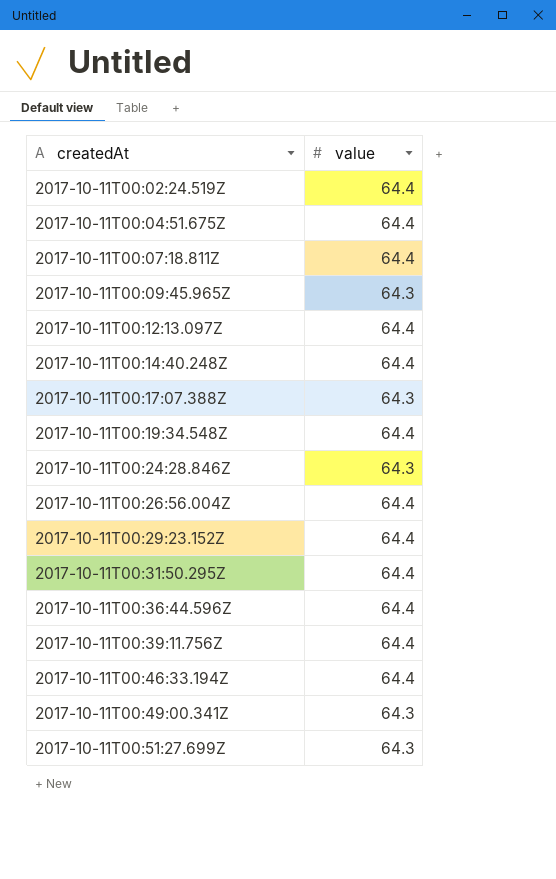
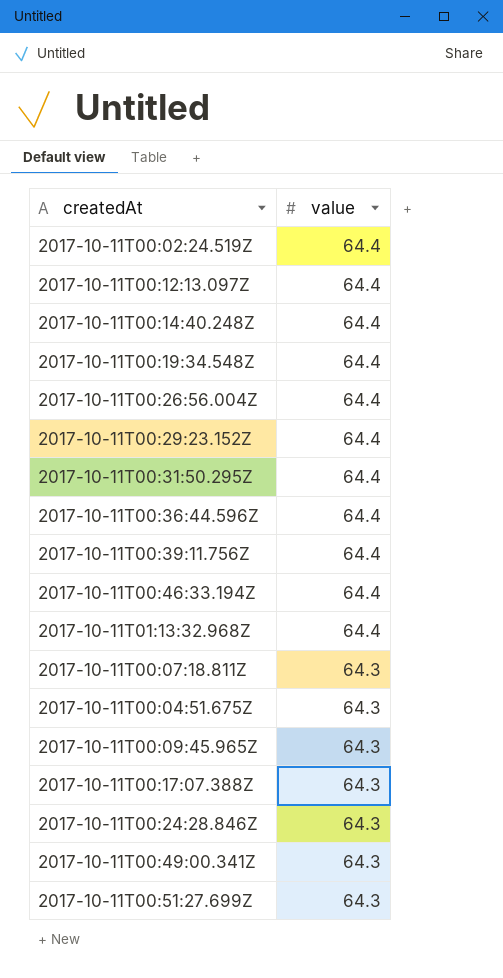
row order: createdAt ascending -> value descending
row 2017-10-11T01:13:32.968Z: none -> 64.4
2017-10-11T00:07:18.811Z | value: 64.4 -> 64.3
2017-10-11T00:04:51.675Z | value: 64.4 -> 64.3

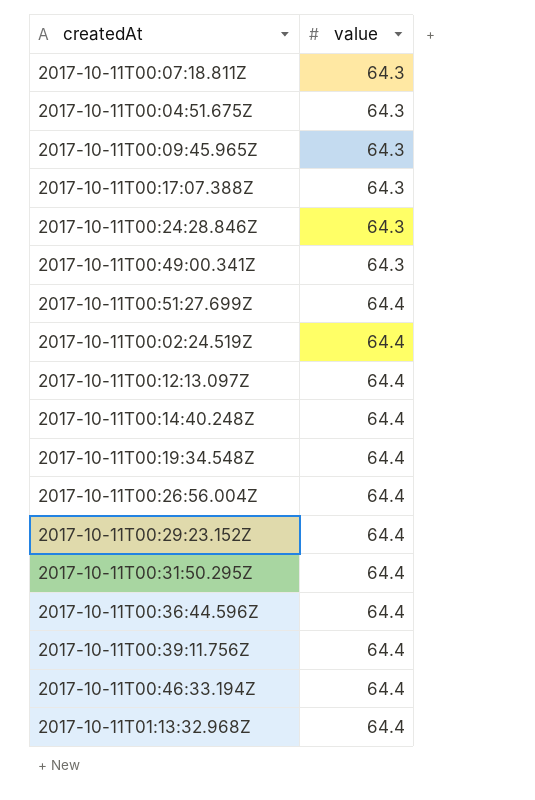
row order: value descending -> value ascending
2017-10-11T00:51:27.699Z | value: 64.3 -> 64.4

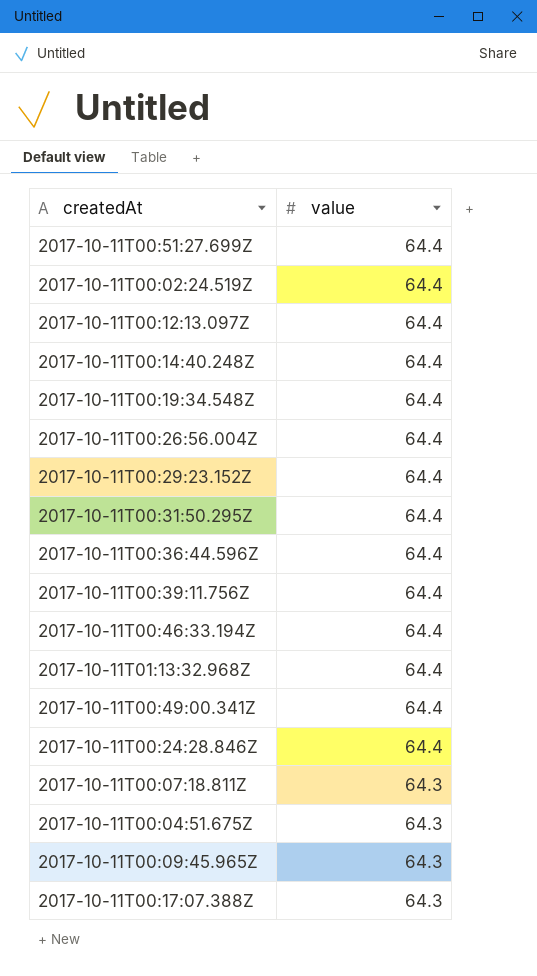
row order: value ascending -> value descending
2017-10-11T00:49:00.341Z | value: 64.3 -> 64.4
2017-10-11T00:24:28.846Z | value: 64.3 -> 64.4

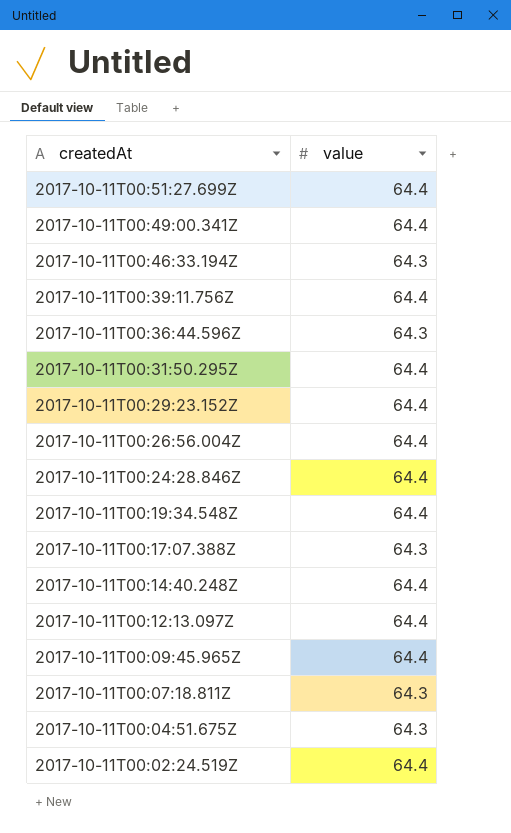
row order: value descending -> createdAt descending
row 2017-10-11T01:13:32.968Z: 64.4 -> none
2017-10-11T00:46:33.194Z | value: 64.4 -> 64.3
2017-10-11T00:36:44.596Z | value: 64.4 -> 64.3
2017-10-11T00:09:45.965Z | value: 64.3 -> 64.4

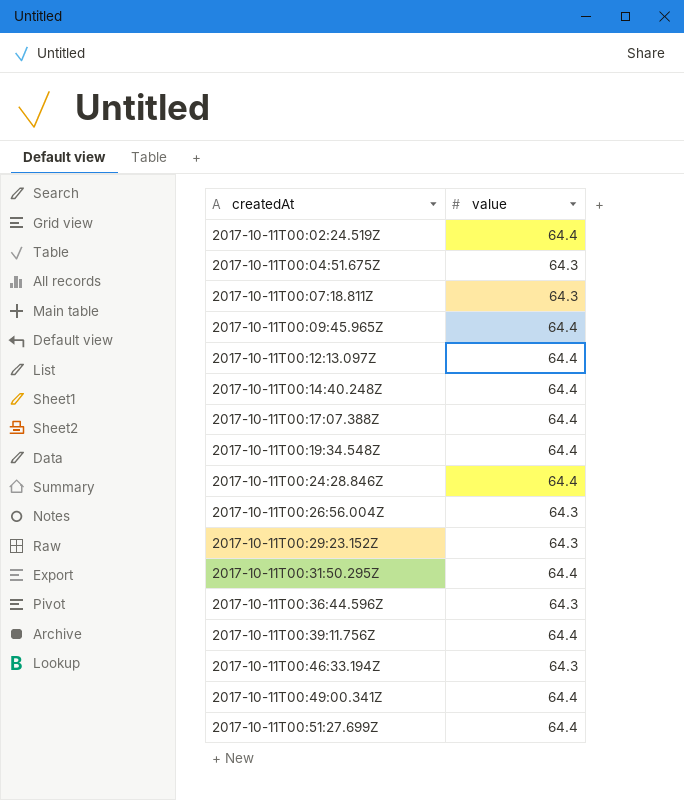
row order: createdAt descending -> createdAt ascending
2017-10-11T00:17:07.388Z | value: 64.3 -> 64.4
2017-10-11T00:26:56.004Z | value: 64.4 -> 64.3
2017-10-11T00:29:23.152Z | value: 64.4 -> 64.3

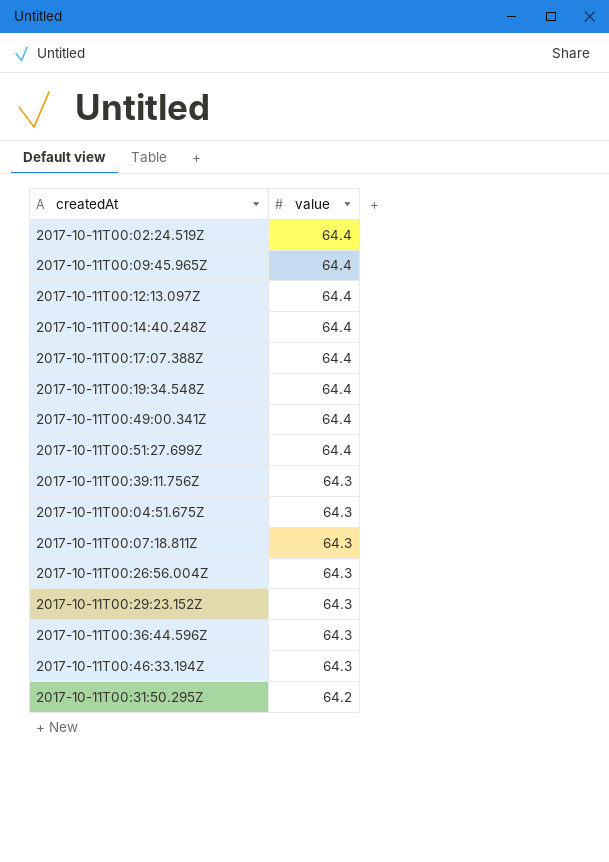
row order: createdAt ascending -> value descending
row 2017-10-11T00:24:28.846Z: 64.4 -> none
2017-10-11T00:39:11.756Z | value: 64.4 -> 64.3
2017-10-11T00:31:50.295Z | value: 64.4 -> 64.2

